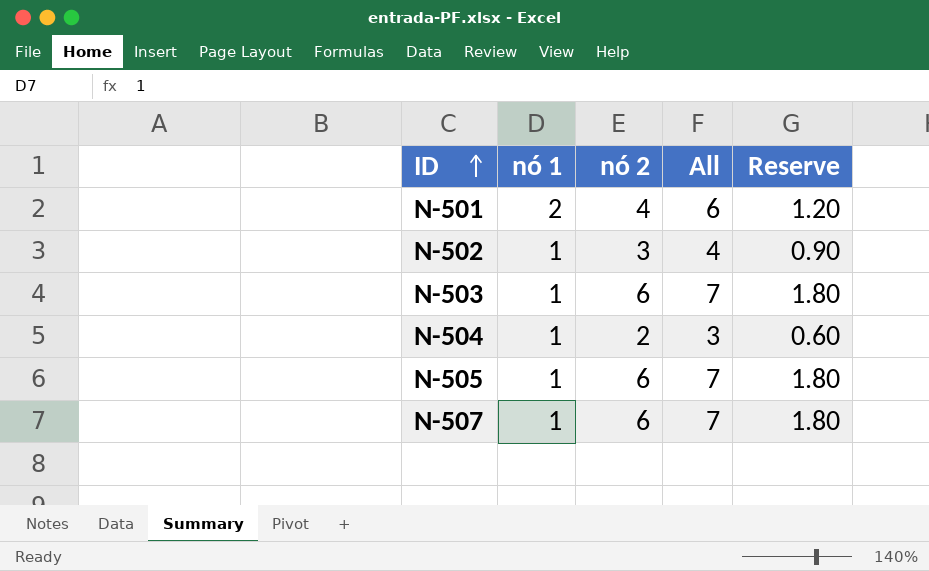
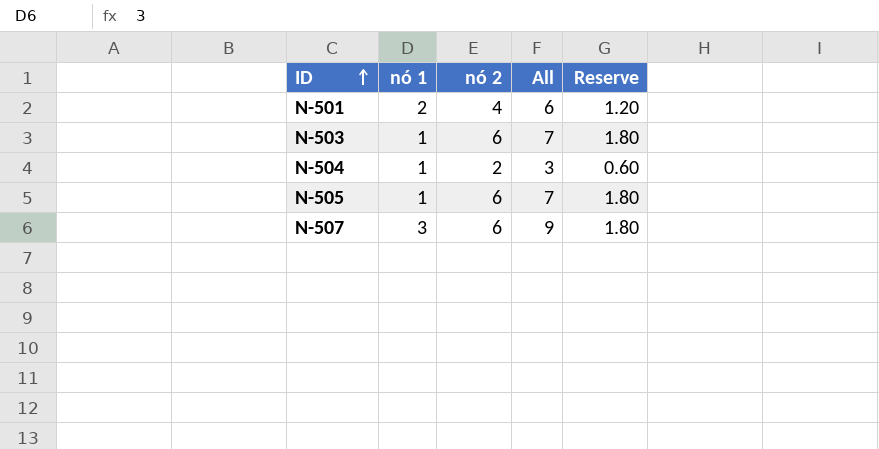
row N-502: 1 | 3 | 4 | 0.90 -> none
N-507 | nó 1: 1 -> 3
N-507 | All: 7 -> 9

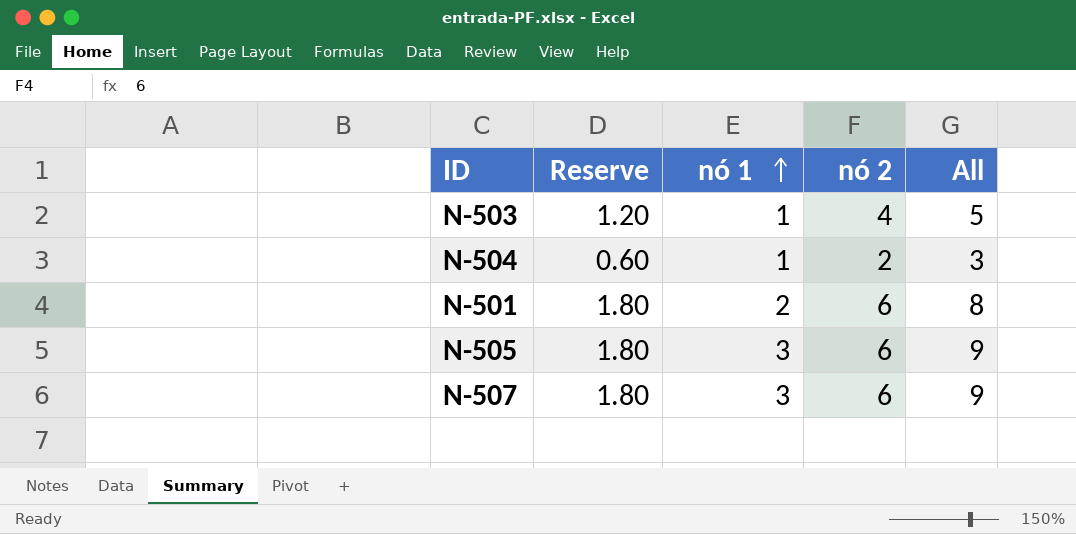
row order: ID ascending -> nó 1 ascending
column Reserve | position: 5 -> 2
N-503 | Reserve: 1.80 -> 1.20
N-503 | nó 2: 6 -> 4
N-503 | All: 7 -> 5
N-501 | Reserve: 1.20 -> 1.80
N-501 | nó 2: 4 -> 6
N-501 | All: 6 -> 8
N-505 | nó 1: 1 -> 3
N-505 | All: 7 -> 9

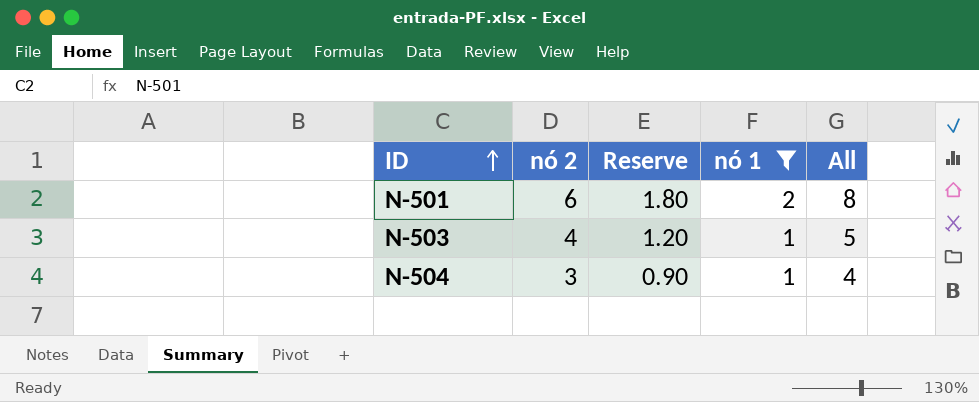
filter: none -> nó 1 != 3
row order: nó 1 ascending -> ID ascending
column nó 2 | position: 4 -> 2
N-504 | nó 2: 2 -> 3
N-504 | Reserve: 0.60 -> 0.90
N-504 | All: 3 -> 4

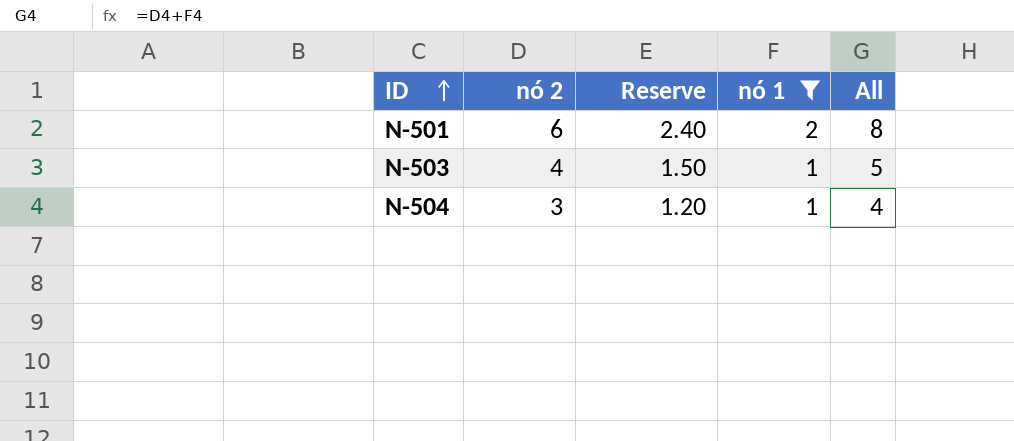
column Reserve | formula: [nó 2] * 0.3 -> [All] * 0.3

